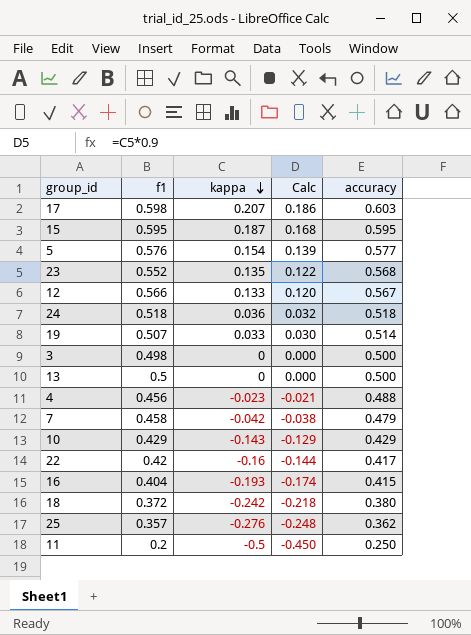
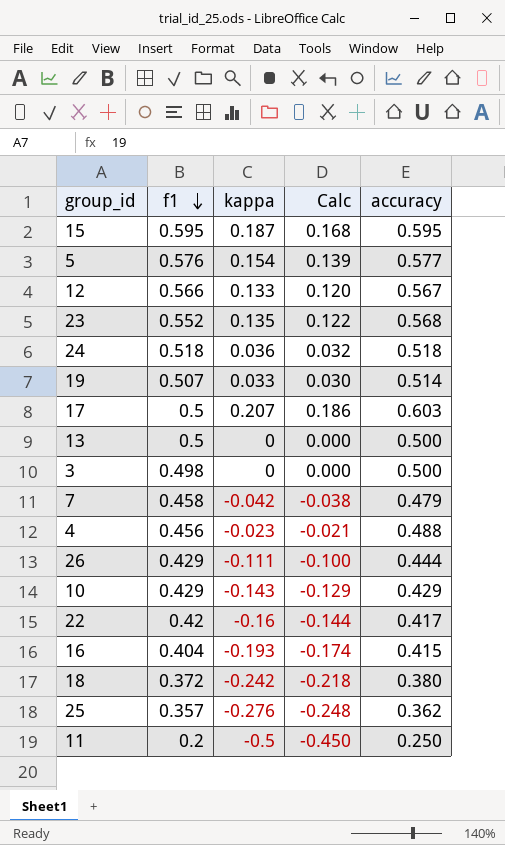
row order: kappa descending -> f1 descending
17 | f1: 0.598 -> 0.5
row 26: none -> 0.429 | -0.111 | -0.100 | 0.444

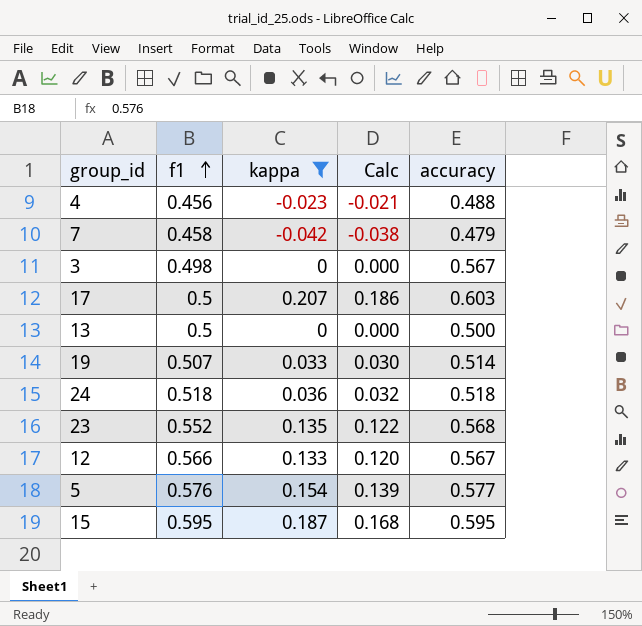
filter: none -> kappa >= -0.042
row order: f1 descending -> f1 ascending
3 | accuracy: 0.500 -> 0.567

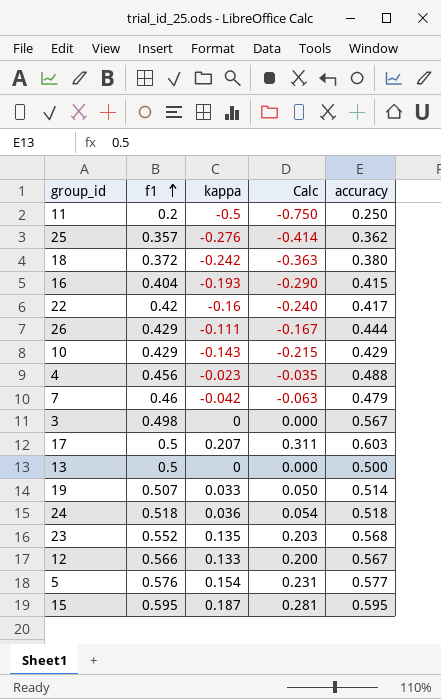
filter: kappa >= -0.042 -> none
column Calc | formula: [kappa] * 0.9 -> [kappa] * 1.5
7 | f1: 0.458 -> 0.46

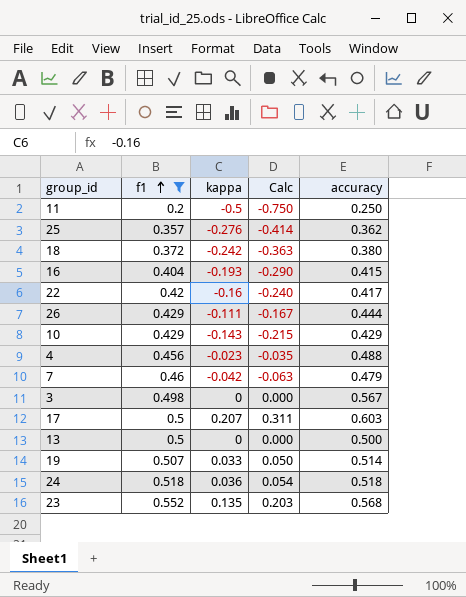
filter: none -> f1 <= 0.552

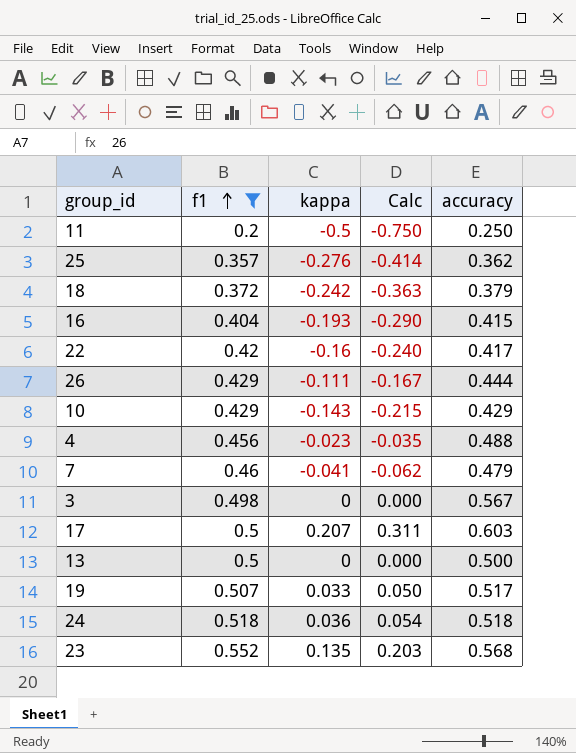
18 | accuracy: 0.380 -> 0.379
7 | kappa: -0.042 -> -0.041
7 | Calc: -0.063 -> -0.062
19 | accuracy: 0.514 -> 0.517

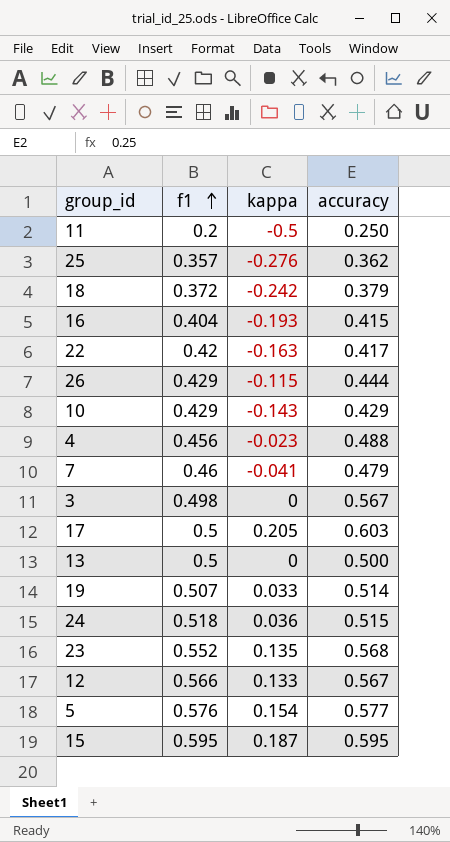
filter: f1 <= 0.552 -> none
column Calc | formula: [kappa] * 1.5 -> none
22 | kappa: -0.16 -> -0.163
26 | kappa: -0.111 -> -0.115
17 | kappa: 0.207 -> 0.205
19 | accuracy: 0.517 -> 0.514
24 | accuracy: 0.518 -> 0.515

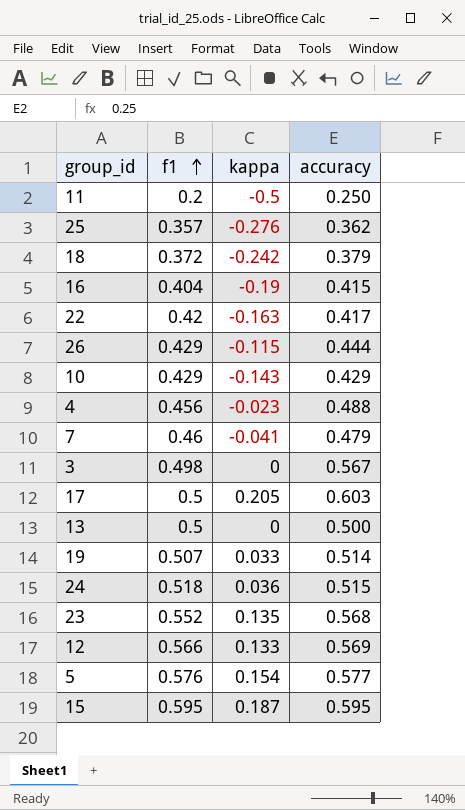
16 | kappa: -0.193 -> -0.19
12 | accuracy: 0.567 -> 0.569

